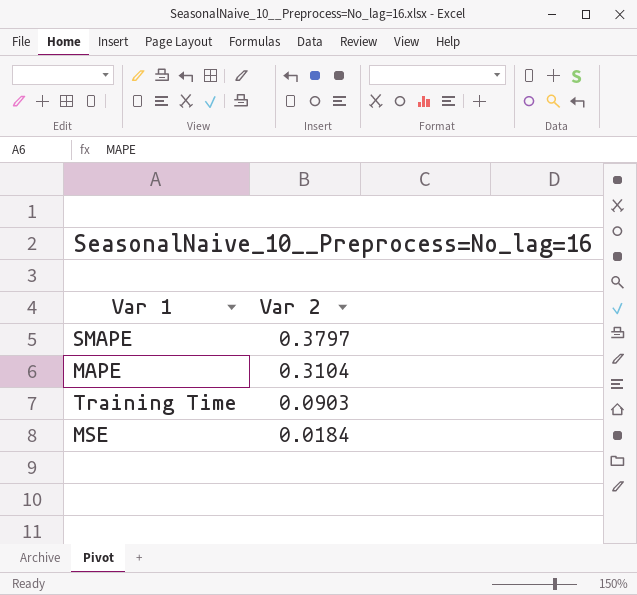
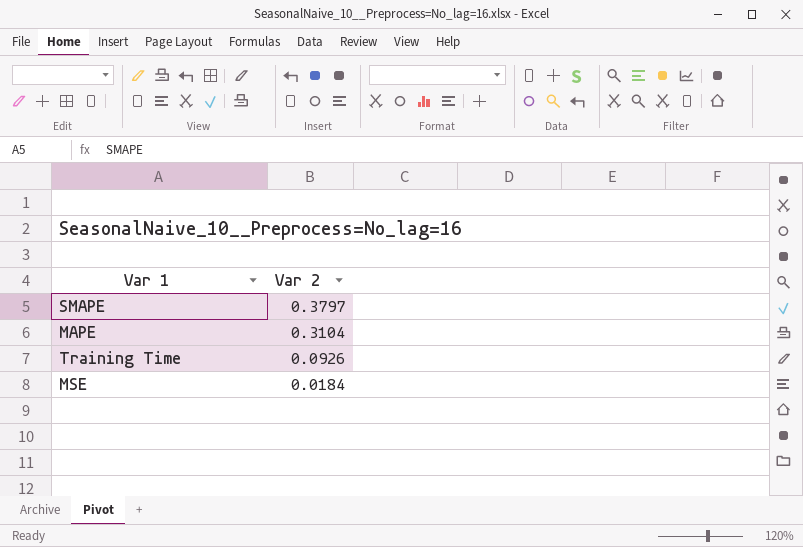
Training Time | Var 2: 0.0903 -> 0.0926

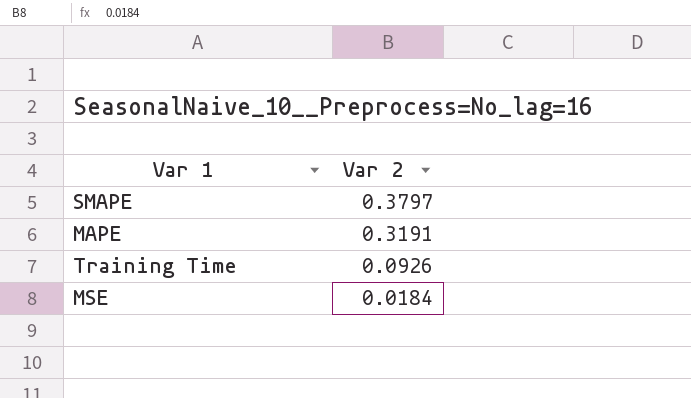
MAPE | Var 2: 0.3104 -> 0.3191

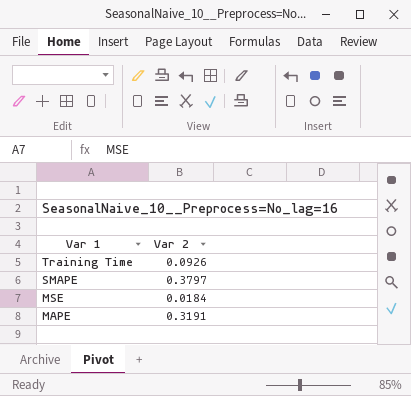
row order: Var 2 descending -> Var 1 descending

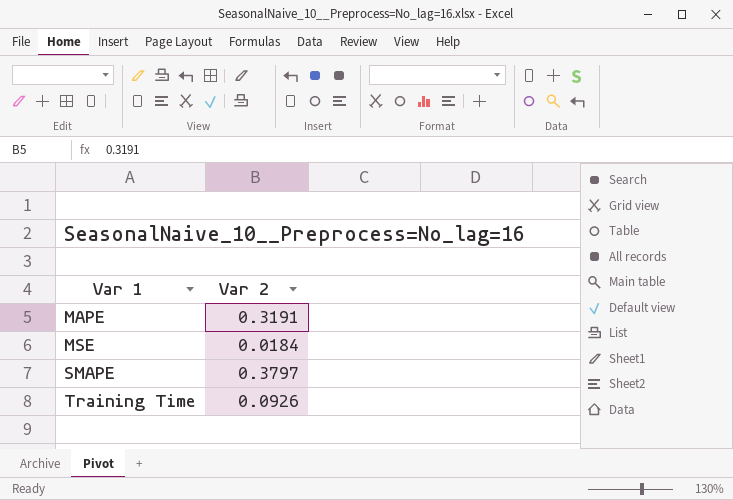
row order: Var 1 descending -> Var 1 ascending

